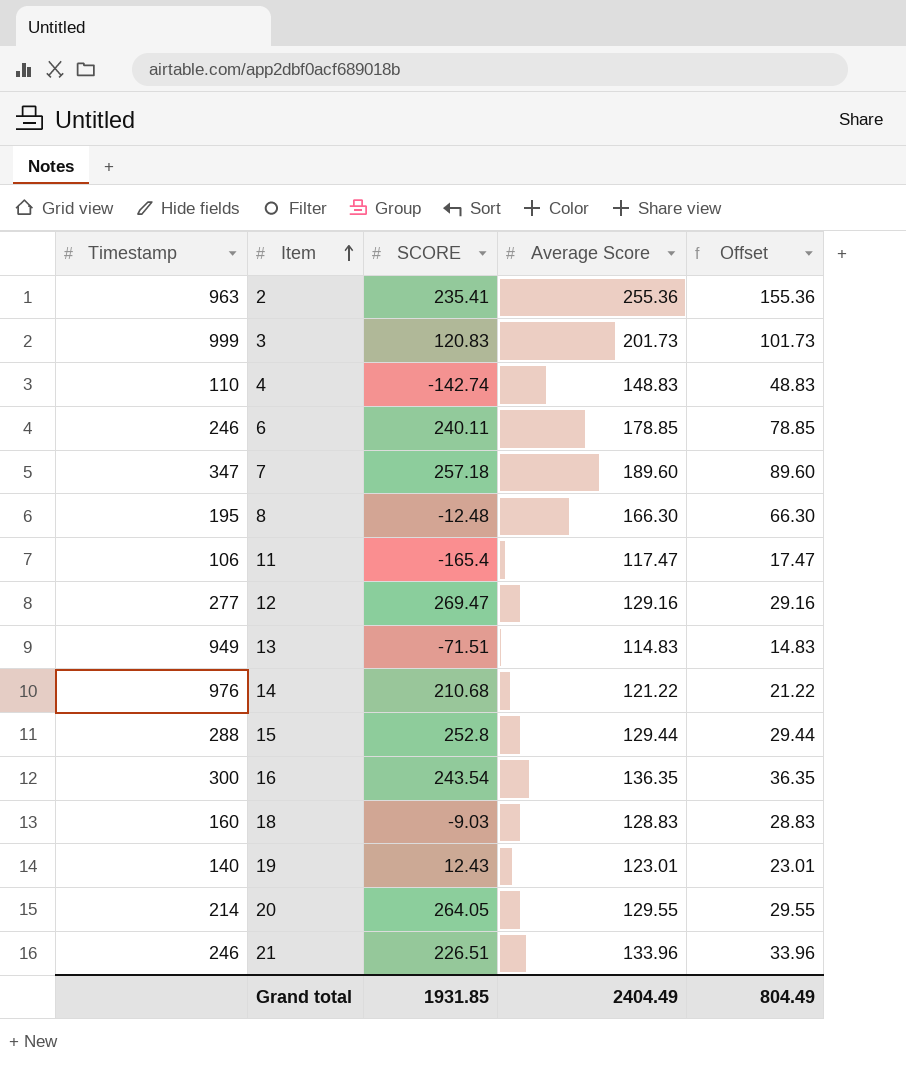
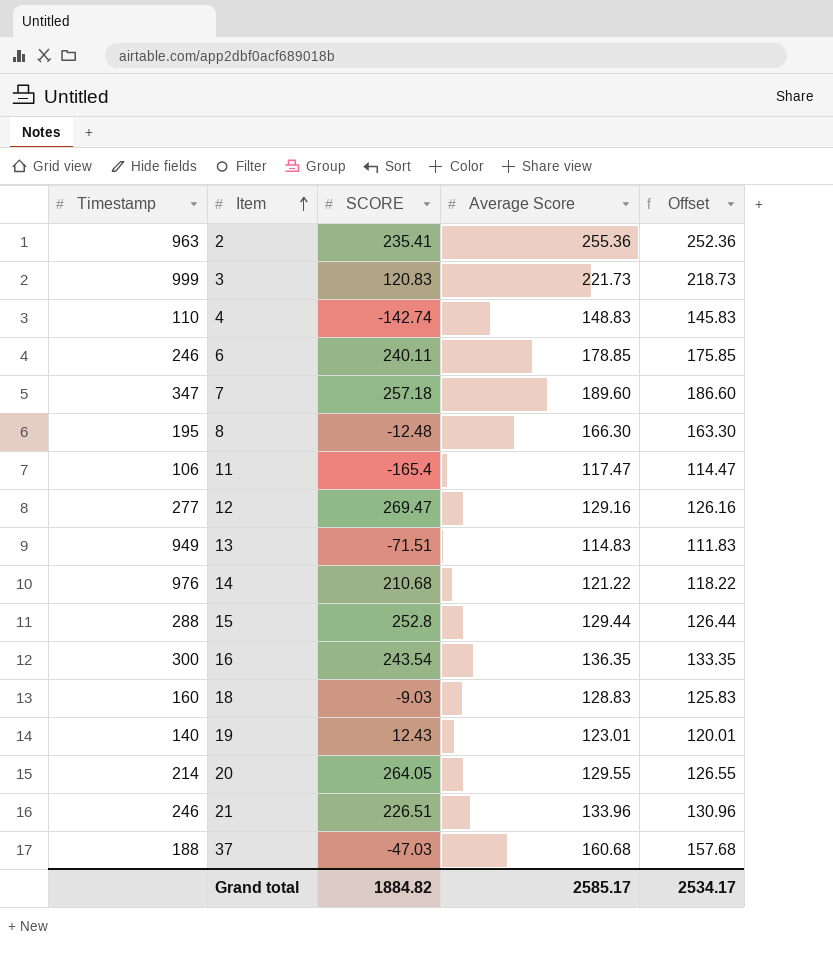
column Offset | formula: [Average Score] - 100 -> [Average Score] - 3
3 | Average Score: 201.73 -> 221.73
row 37: none -> 188 | -47.03 | 160.68 | 157.68
Grand total | SCORE: 1931.85 -> 1884.82
Grand total | Average Score: 2404.49 -> 2585.17
Grand total | Offset: 804.49 -> 2534.17

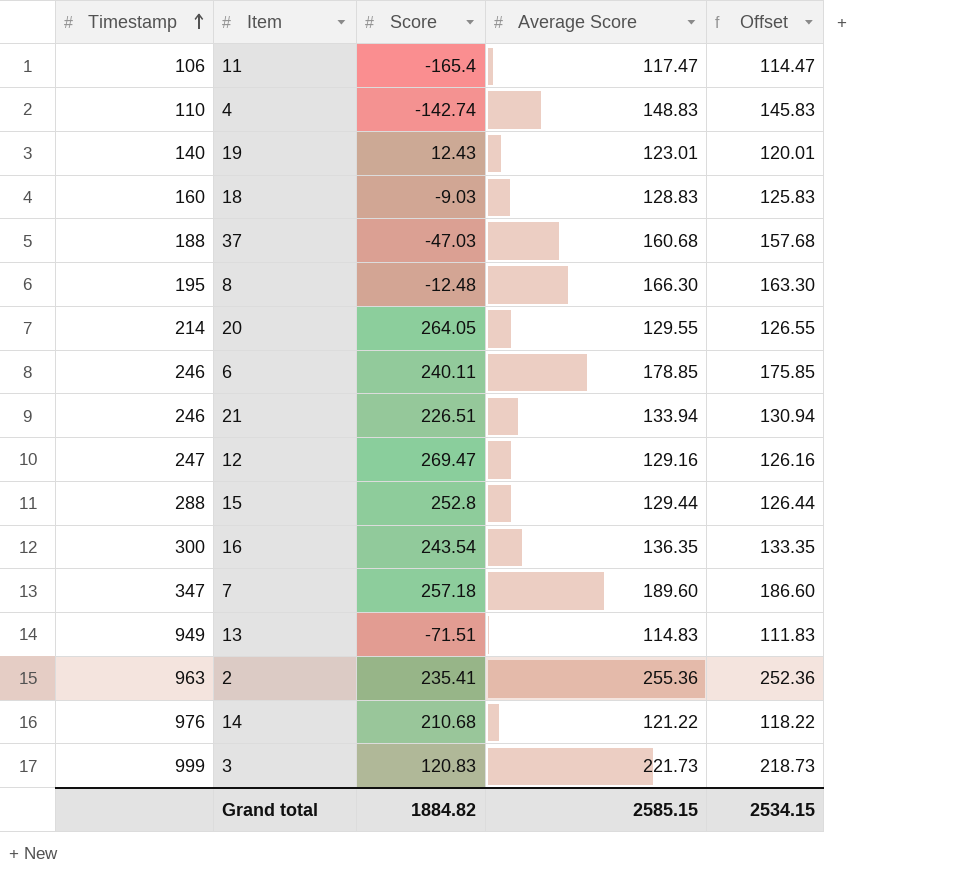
row order: Item ascending -> Timestamp ascending
column name: SCORE -> Score
21 | Average Score: 133.96 -> 133.94
21 | Offset: 130.96 -> 130.94
12 | Timestamp: 277 -> 247
Grand total | Average Score: 2585.17 -> 2585.15
Grand total | Offset: 2534.17 -> 2534.15

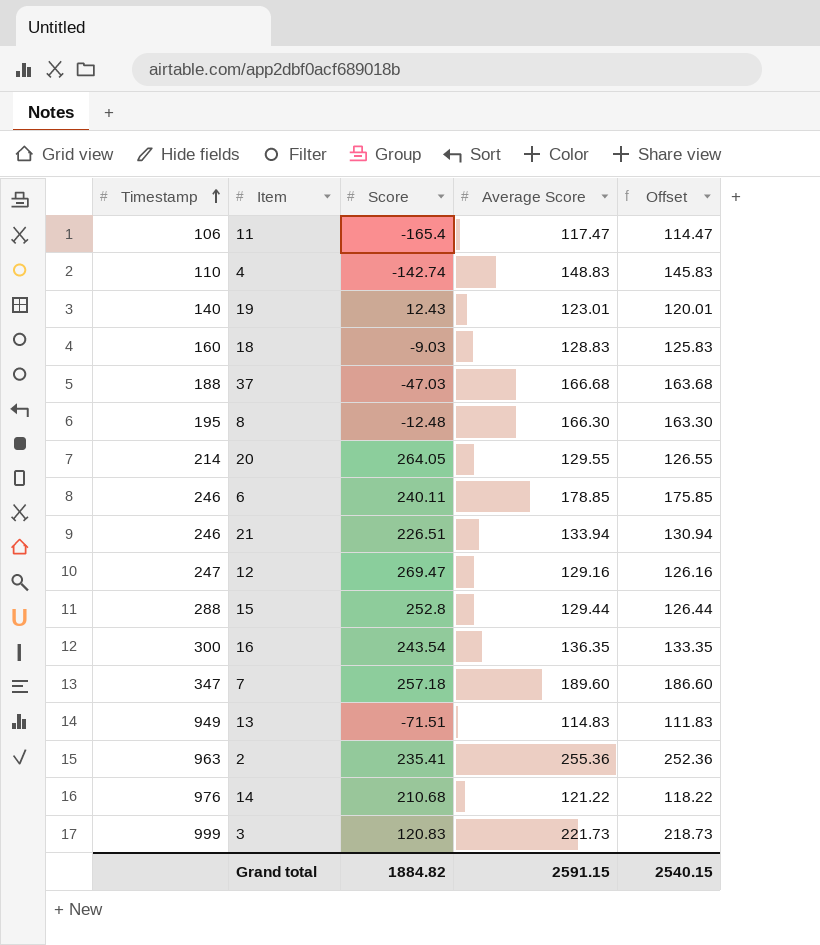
37 | Average Score: 160.68 -> 166.68
37 | Offset: 157.68 -> 163.68
Grand total | Average Score: 2585.15 -> 2591.15
Grand total | Offset: 2534.15 -> 2540.15

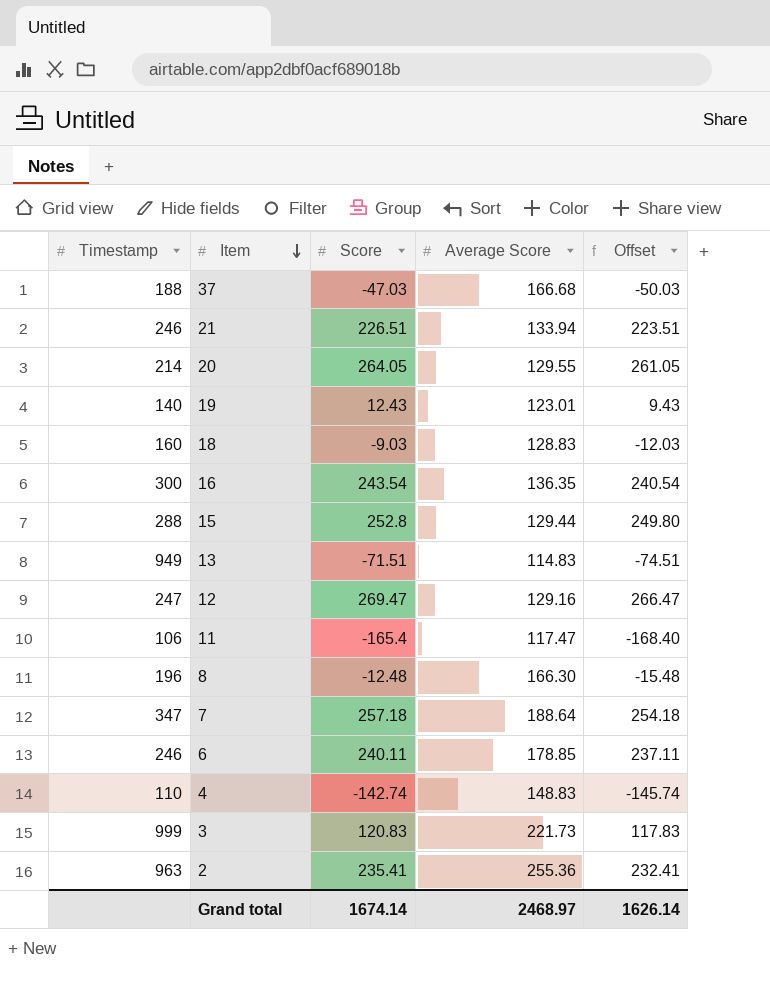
row order: Timestamp ascending -> Item descending
column Offset | formula: [Average Score] - 3 -> [Score] - 3
row 14: 976 | 210.68 | 121.22 | 118.22 -> none
8 | Timestamp: 195 -> 196
7 | Average Score: 189.60 -> 188.64
Grand total | Score: 1884.82 -> 1674.14
Grand total | Average Score: 2591.15 -> 2468.97
Grand total | Offset: 2540.15 -> 1626.14

